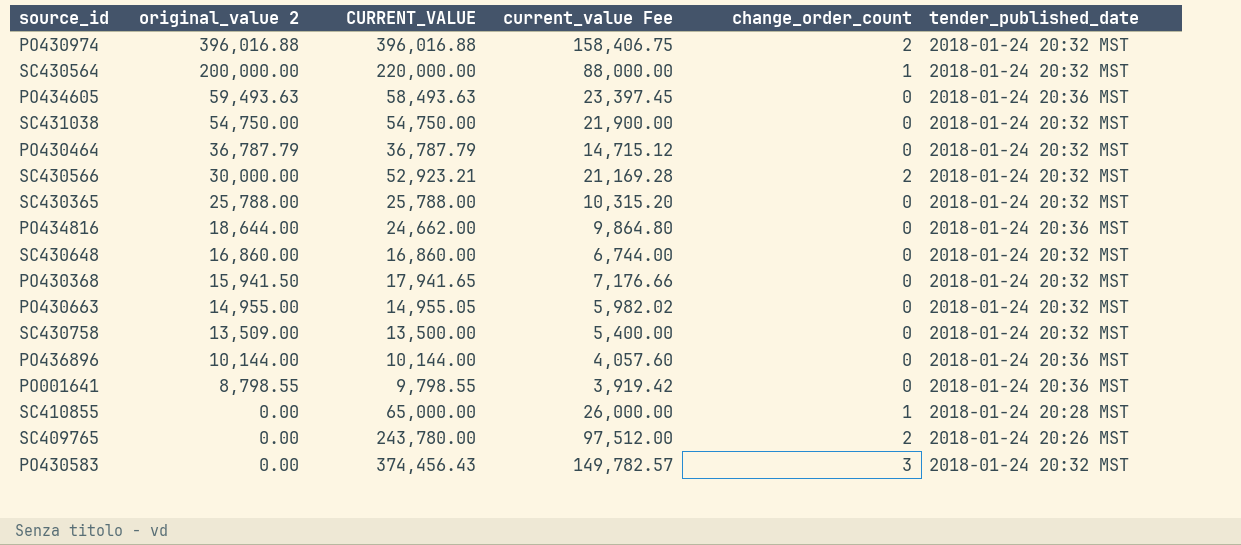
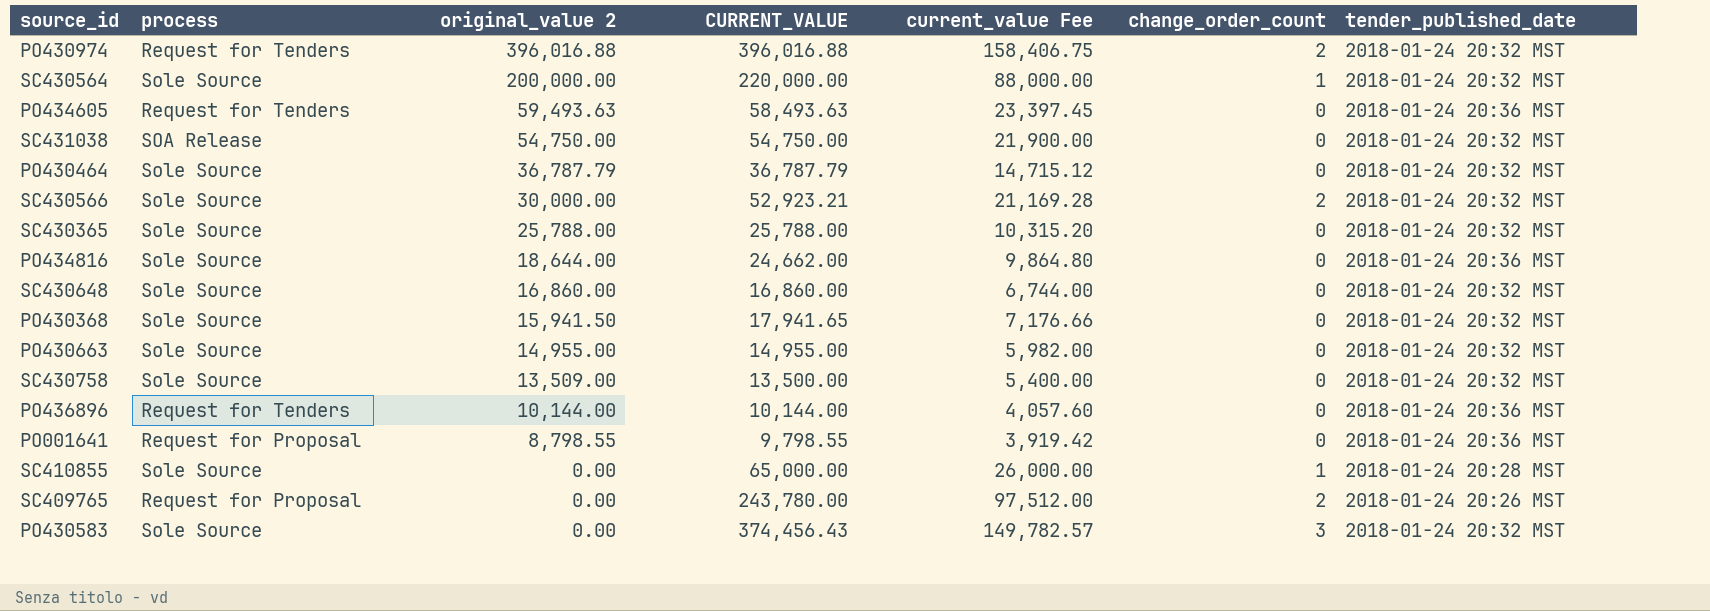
column process | position: none -> 2
PO430663 | CURRENT_VALUE: 14,955.05 -> 14,955.00
PO430663 | current_value Fee: 5,982.02 -> 5,982.00

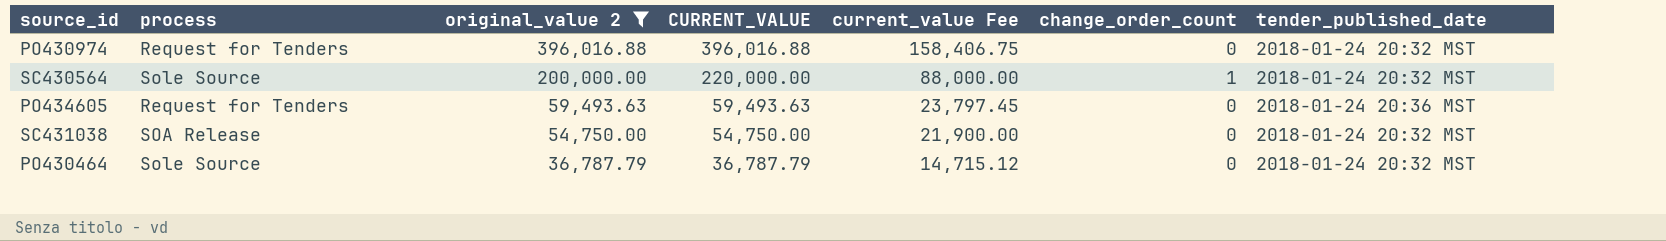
filter: none -> original_value 2 >= 36,787.79
PO430974 | change_order_count: 2 -> 0
PO434605 | CURRENT_VALUE: 58,493.63 -> 59,493.63
PO434605 | current_value Fee: 23,397.45 -> 23,797.45

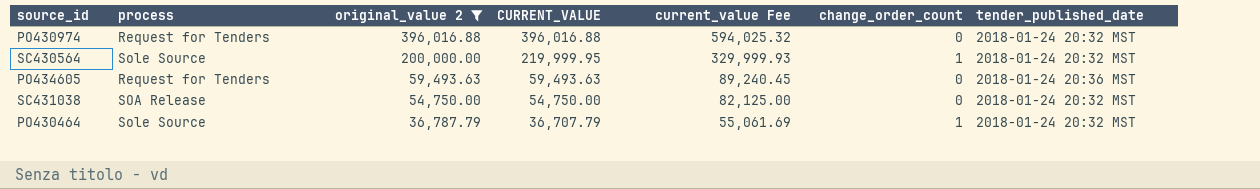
column current_value Fee | formula: [CURRENT_VALUE] * 0.4 -> [CURRENT_VALUE] * 1.5
SC430564 | CURRENT_VALUE: 220,000.00 -> 219,999.95
PO430464 | CURRENT_VALUE: 36,787.79 -> 36,707.79
PO430464 | change_order_count: 0 -> 1

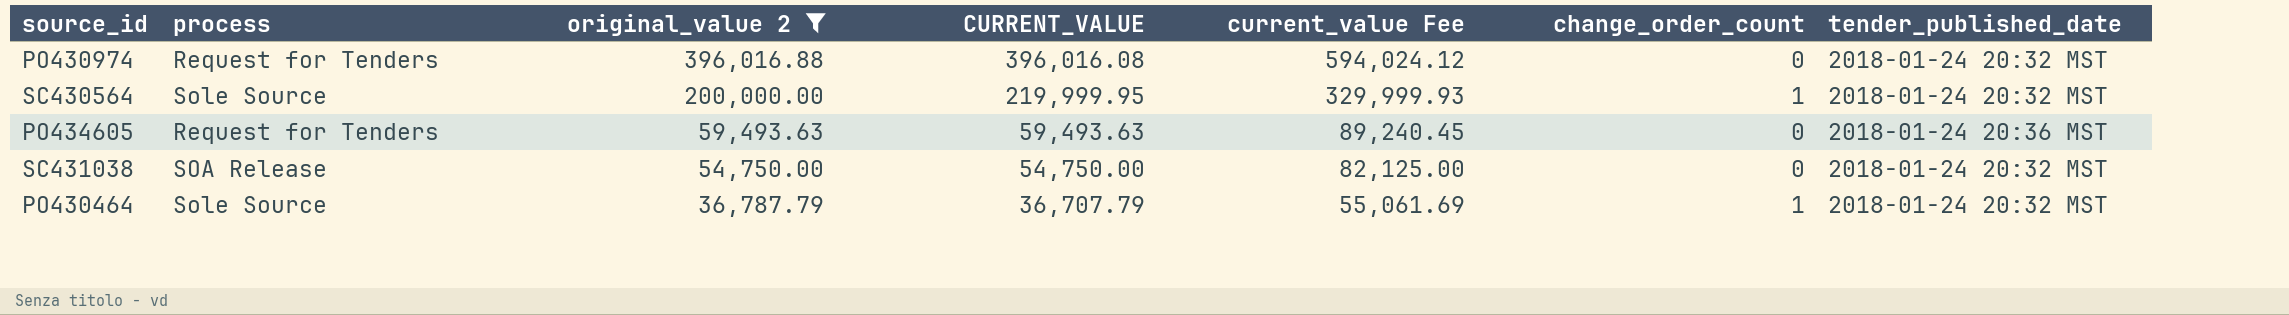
PO430974 | CURRENT_VALUE: 396,016.88 -> 396,016.08
PO430974 | current_value Fee: 594,025.32 -> 594,024.12

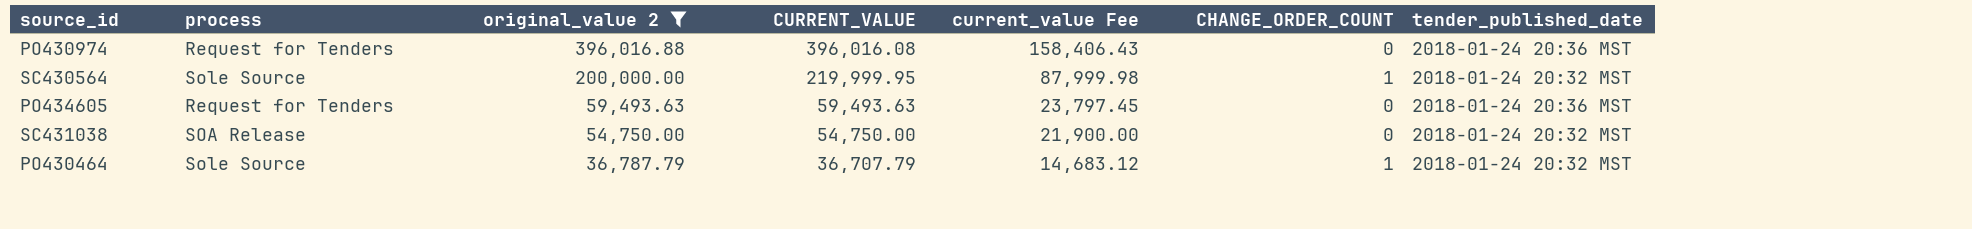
column current_value Fee | formula: [CURRENT_VALUE] * 1.5 -> [CURRENT_VALUE] * 0.4
column name: change_order_count -> CHANGE_ORDER_COUNT
PO430974 | tender_published_date: 2018-01-24 20:32 MST -> 2018-01-24 20:36 MST

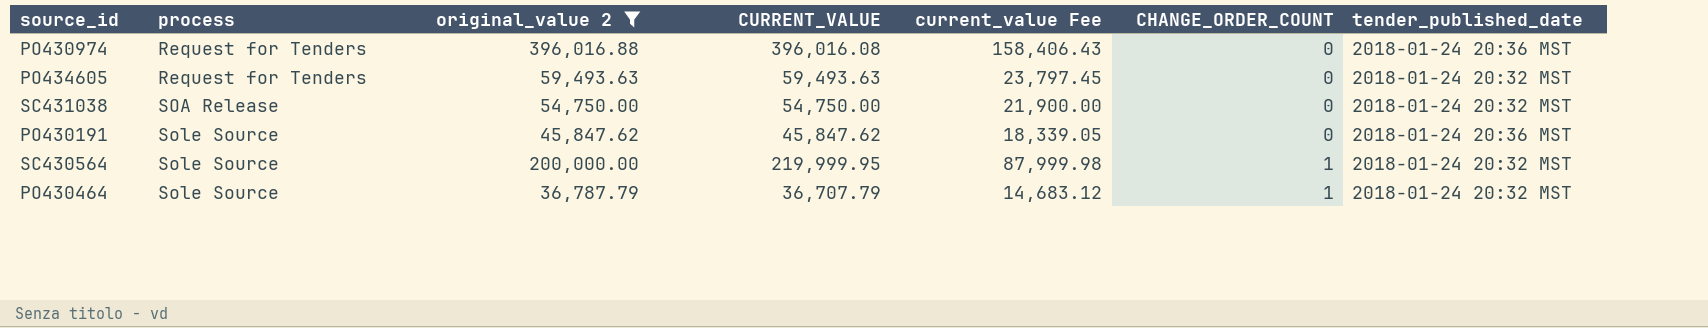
row order: original_value 2 descending -> process ascending
PO434605 | tender_published_date: 2018-01-24 20:36 MST -> 2018-01-24 20:32 MST
row PO430191: none -> Sole Source | 45,847.62 | 45,847.62 | 18,339.05 | 0 | 2018-01-24 20:36 MST

